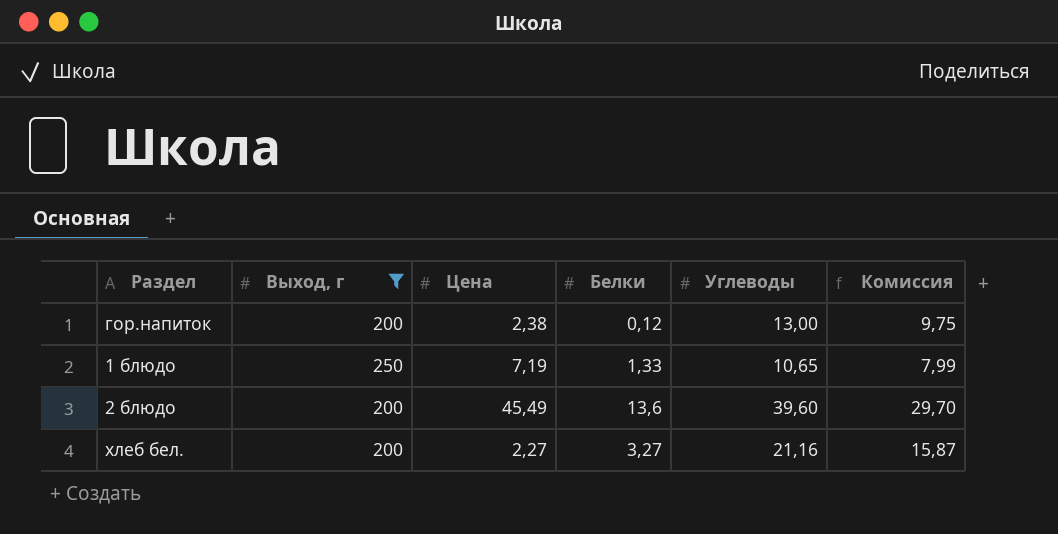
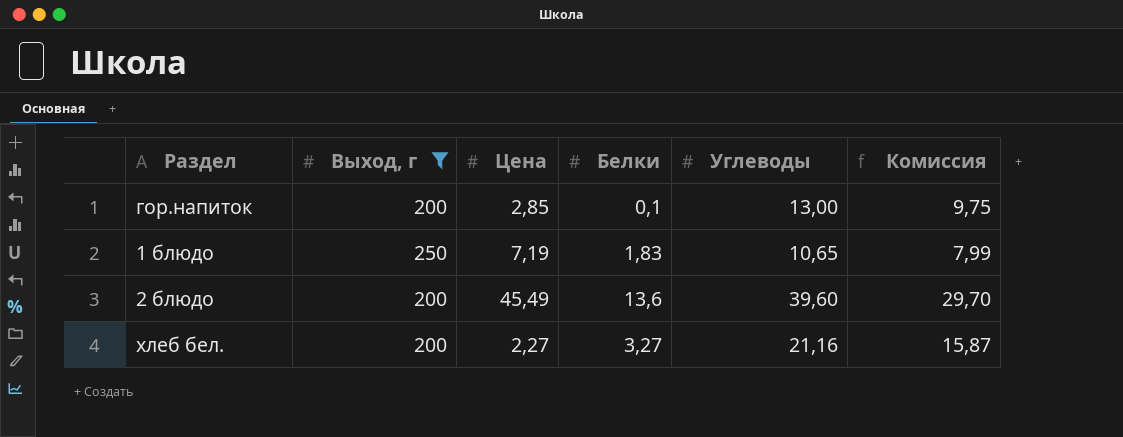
гор.напиток | Цена: 2,38 -> 2,85
гор.напиток | Белки: 0,12 -> 0,1
1 блюдо | Белки: 1,33 -> 1,83

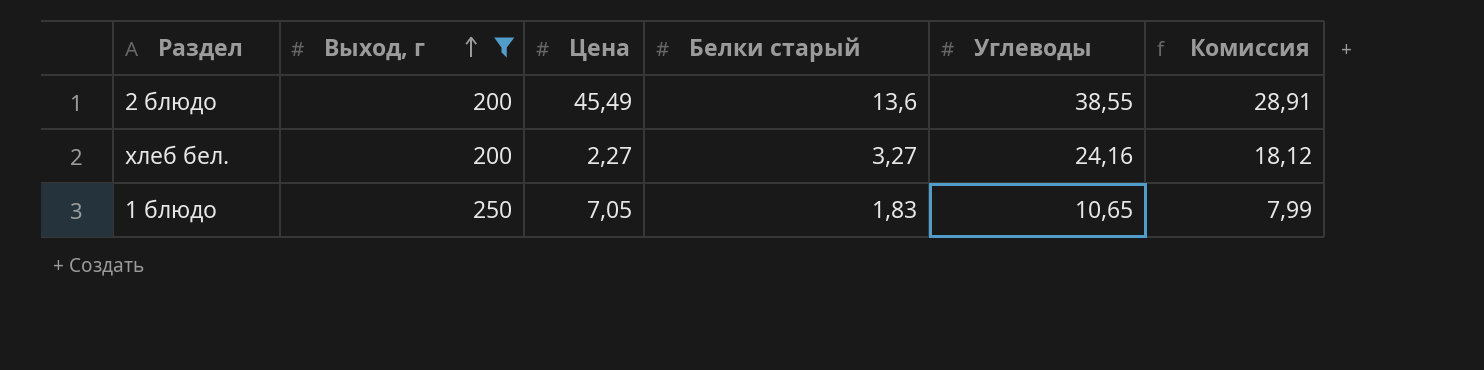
row order: none -> Выход, г ascending
column name: Белки -> Белки старый
row гор.напиток: 200 | 2,85 | 0,1 | 13,00 | 9,75 -> none
2 блюдо | Углеводы: 39,60 -> 38,55
2 блюдо | Комиссия: 29,70 -> 28,91
хлеб бел. | Углеводы: 21,16 -> 24,16
хлеб бел. | Комиссия: 15,87 -> 18,12
1 блюдо | Цена: 7,19 -> 7,05

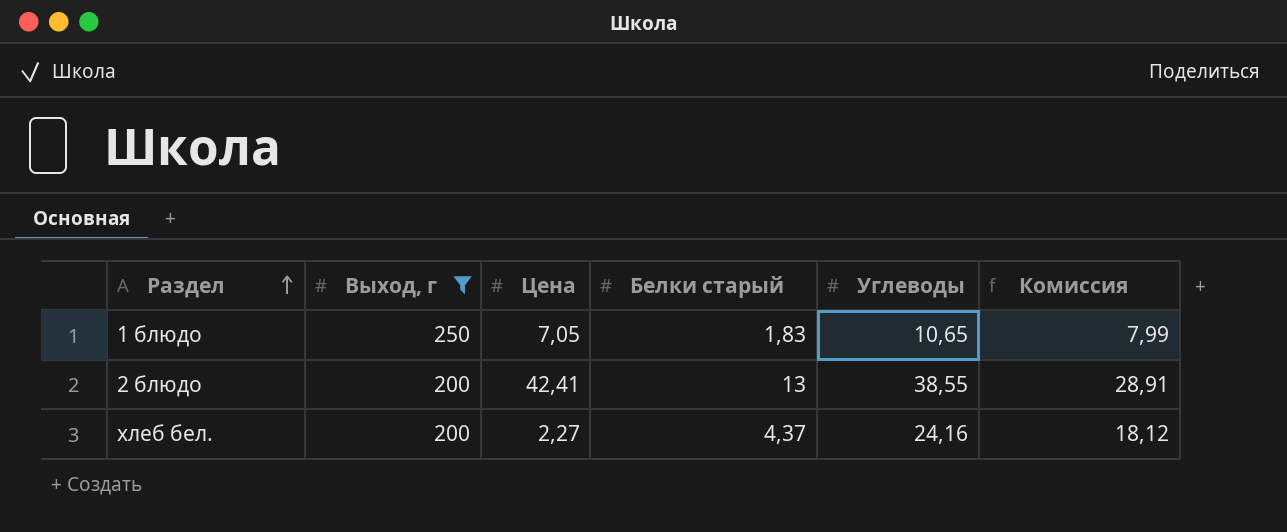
row order: Выход, г ascending -> Раздел ascending
2 блюдо | Цена: 45,49 -> 42,41
2 блюдо | Белки старый: 13,6 -> 13
хлеб бел. | Белки старый: 3,27 -> 4,37

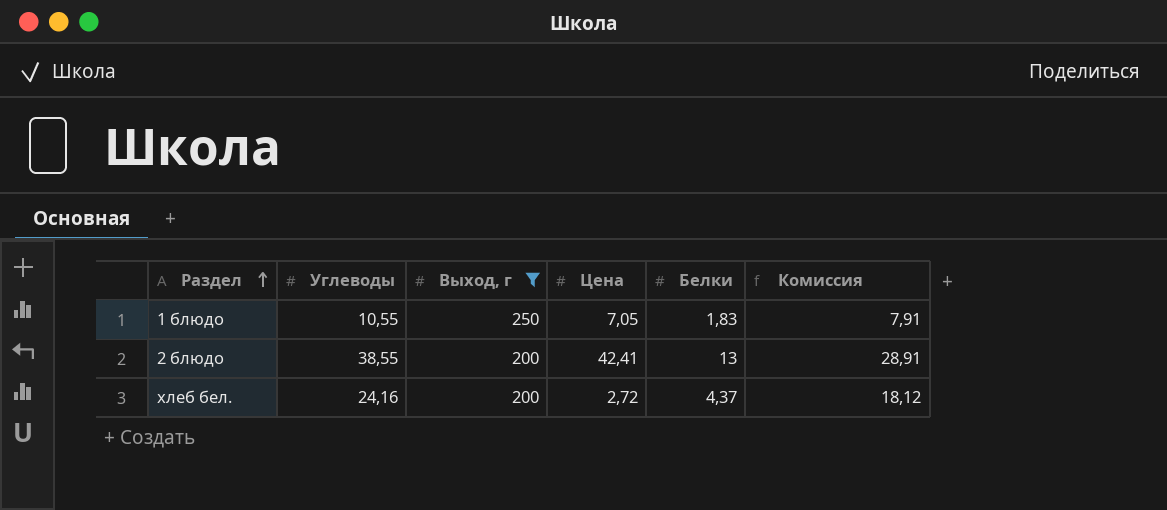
column Углеводы | position: 5 -> 2
column name: Белки старый -> Белки
1 блюдо | Углеводы: 10,65 -> 10,55
1 блюдо | Комиссия: 7,99 -> 7,91
хлеб бел. | Цена: 2,27 -> 2,72

